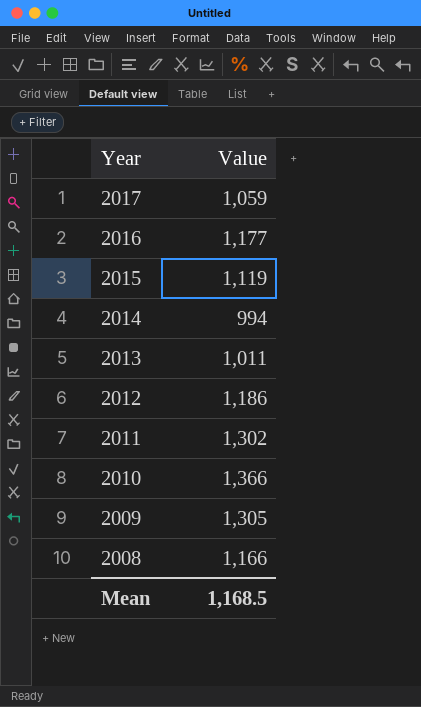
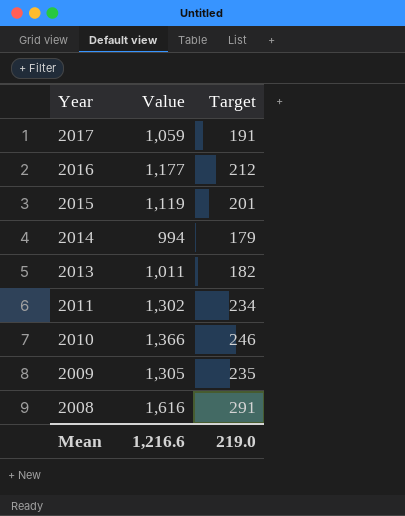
column Target | formula: none -> [Value] * 0.18
row 2012: 1,186 -> none
2008 | Value: 1,166 -> 1,616
Mean | Value: 1,168.5 -> 1,216.6

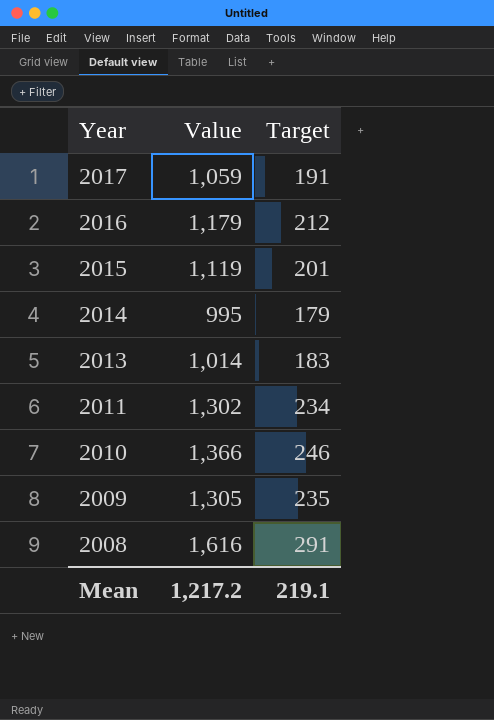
2016 | Value: 1,177 -> 1,179
2014 | Value: 994 -> 995
2013 | Value: 1,011 -> 1,014
2013 | Target: 182 -> 183
Mean | Value: 1,216.6 -> 1,217.2
Mean | Target: 219.0 -> 219.1

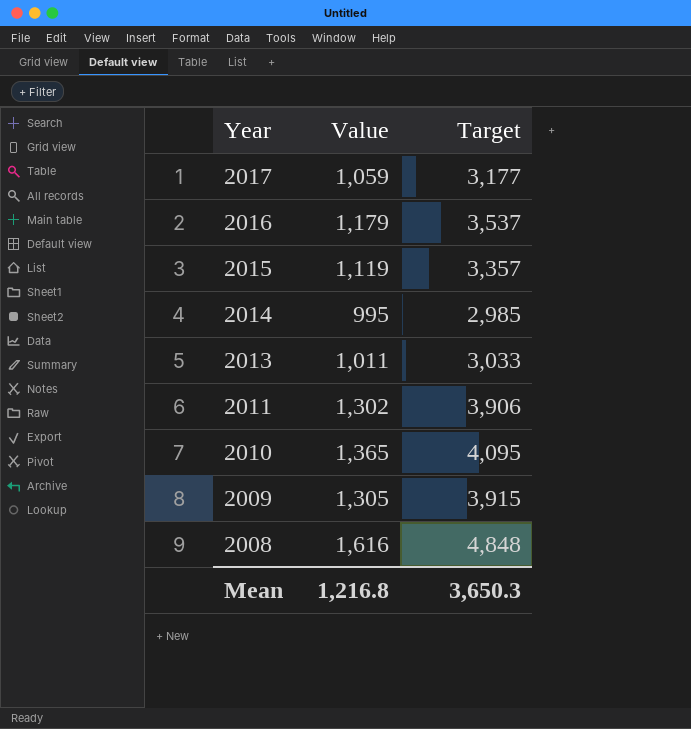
column Target | formula: [Value] * 0.18 -> [Value] * 3
2013 | Value: 1,014 -> 1,011
2010 | Value: 1,366 -> 1,365
Mean | Value: 1,217.2 -> 1,216.8
Mean | Target: 219.1 -> 3,650.3

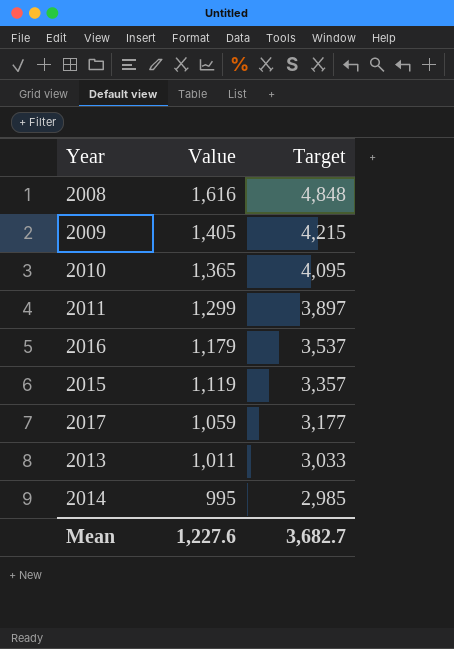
row order: Year descending -> Value descending
2009 | Value: 1,305 -> 1,405
2009 | Target: 3,915 -> 4,215
2011 | Value: 1,302 -> 1,299
2011 | Target: 3,906 -> 3,897
Mean | Value: 1,216.8 -> 1,227.6
Mean | Target: 3,650.3 -> 3,682.7

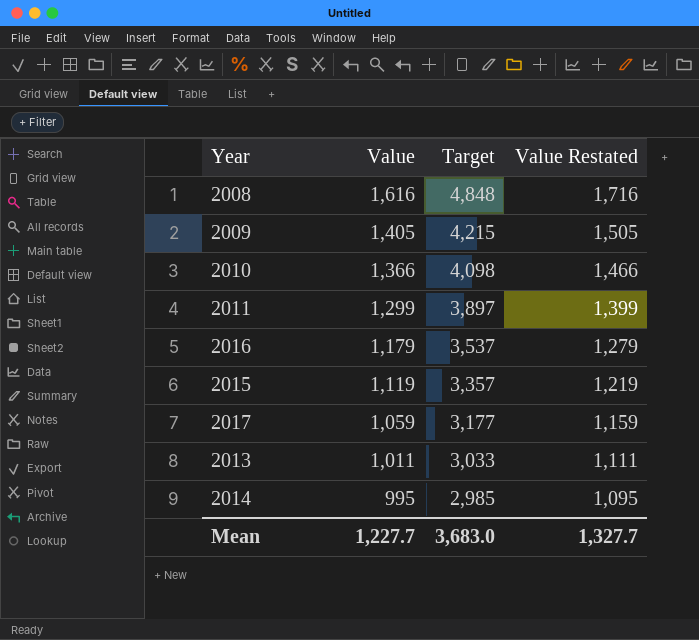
column Value Restated | formula: none -> [Value] + 100
2010 | Value: 1,365 -> 1,366
2010 | Target: 4,095 -> 4,098
Mean | Value: 1,227.6 -> 1,227.7
Mean | Target: 3,682.7 -> 3,683.0

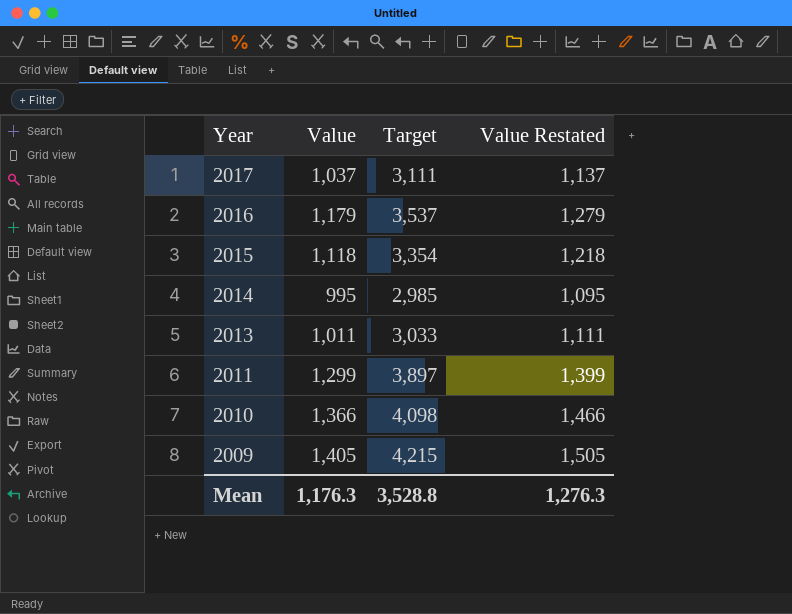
row order: Value descending -> Year descending
row 2008: 1,616 | 4,848 | 1,716 -> none
2017 | Value: 1,059 -> 1,037
2017 | Target: 3,177 -> 3,111
2017 | Value Restated: 1,159 -> 1,137
2015 | Value: 1,119 -> 1,118
2015 | Target: 3,357 -> 3,354
2015 | Value Restated: 1,219 -> 1,218
Mean | Value: 1,227.7 -> 1,176.3
Mean | Target: 3,683.0 -> 3,528.8
Mean | Value Restated: 1,327.7 -> 1,276.3

